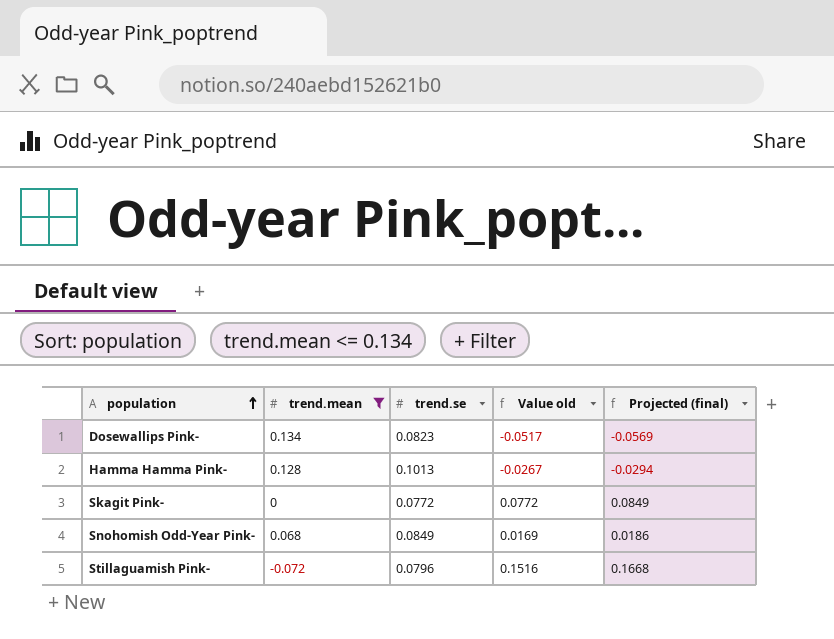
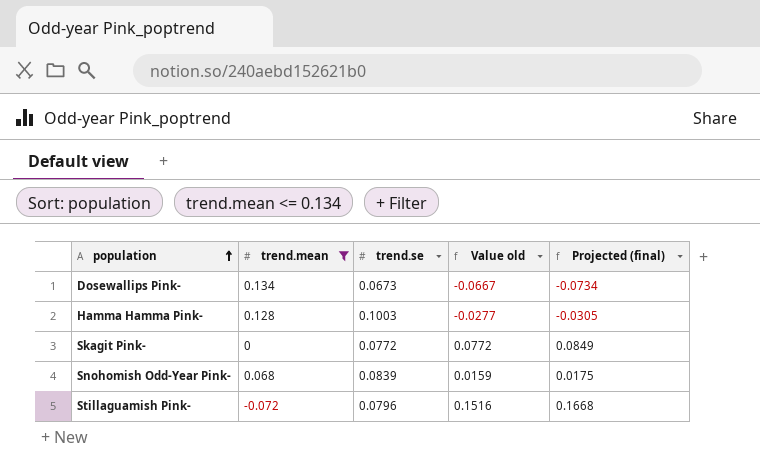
Dosewallips Pink- | trend.se: 0.0823 -> 0.0673
Dosewallips Pink- | Value old: -0.0517 -> -0.0667
Dosewallips Pink- | Projected (final): -0.0569 -> -0.0734
Hamma Hamma Pink- | trend.se: 0.1013 -> 0.1003
Hamma Hamma Pink- | Value old: -0.0267 -> -0.0277
Hamma Hamma Pink- | Projected (final): -0.0294 -> -0.0305
Snohomish Odd-Year Pink- | trend.se: 0.0849 -> 0.0839
Snohomish Odd-Year Pink- | Value old: 0.0169 -> 0.0159
Snohomish Odd-Year Pink- | Projected (final): 0.0186 -> 0.0175

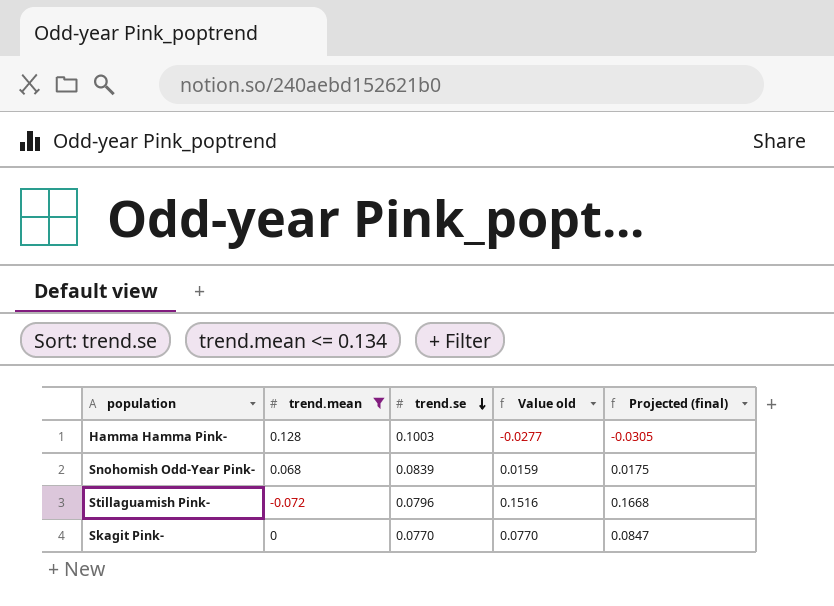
row order: population ascending -> trend.se descending
row Dosewallips Pink-: 0.134 | 0.0673 | -0.0667 | -0.0734 -> none
Skagit Pink- | trend.se: 0.0772 -> 0.0770
Skagit Pink- | Value old: 0.0772 -> 0.0770
Skagit Pink- | Projected (final): 0.0849 -> 0.0847

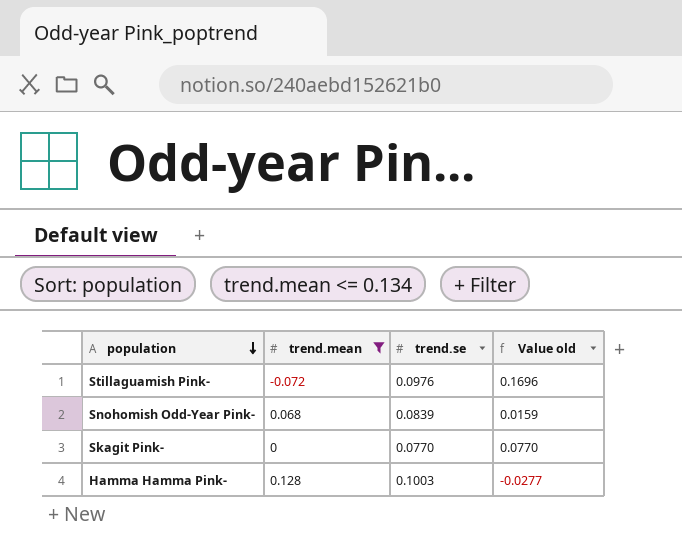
row order: trend.se descending -> population descending
column Projected (final) | formula: [Value old] * 1.1 -> none
Stillaguamish Pink- | trend.se: 0.0796 -> 0.0976
Stillaguamish Pink- | Value old: 0.1516 -> 0.1696

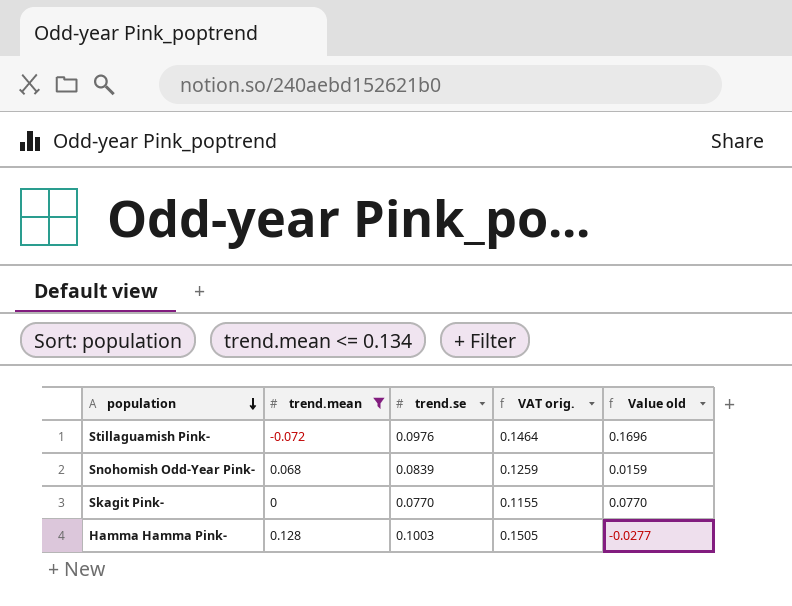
column VAT orig. | formula: none -> [trend.se] * 1.5

